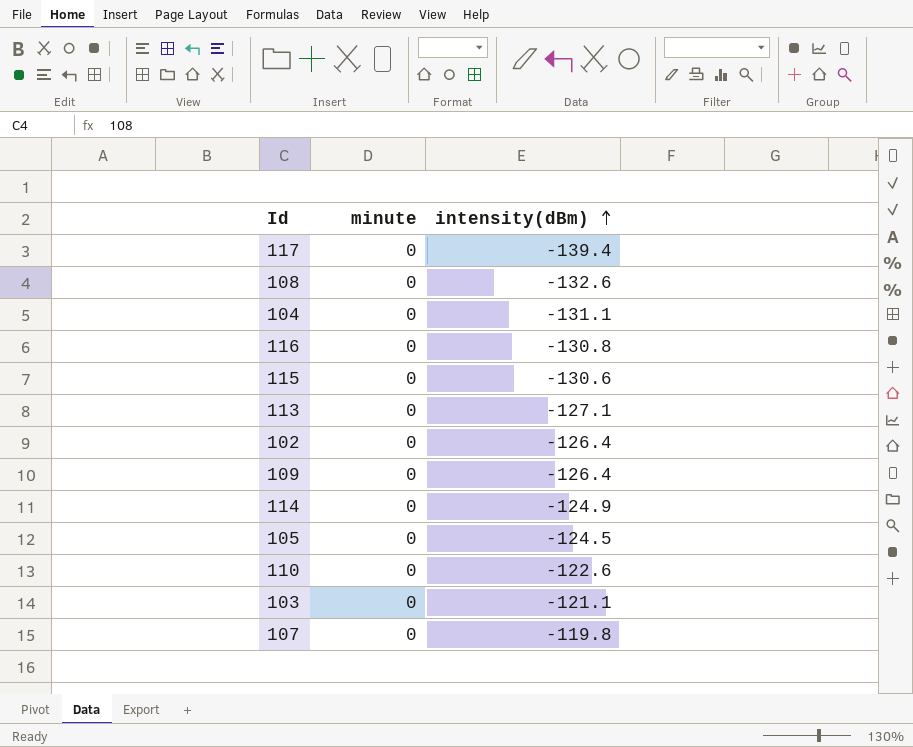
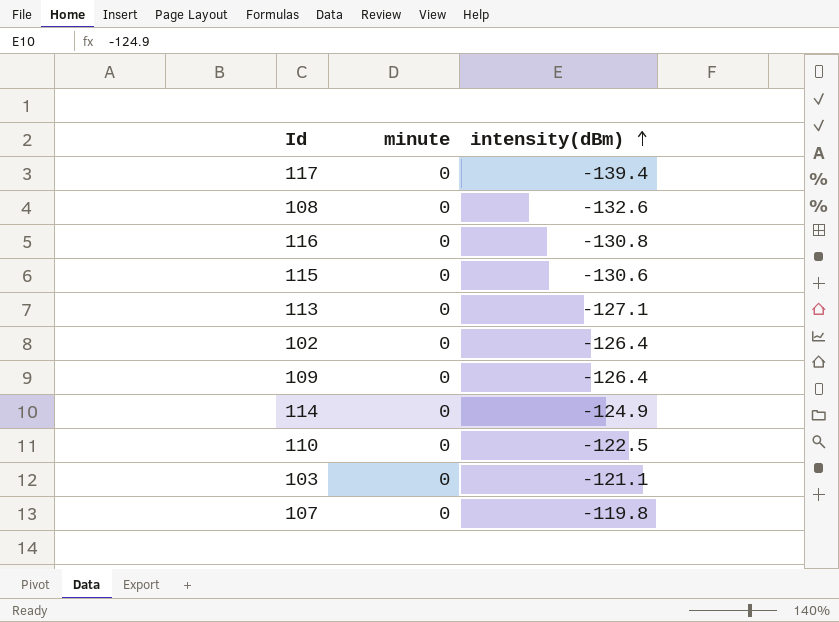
row 104: 0 | -131.1 -> none
row 105: 0 | -124.5 -> none
110 | intensity(dBm): -122.6 -> -122.5

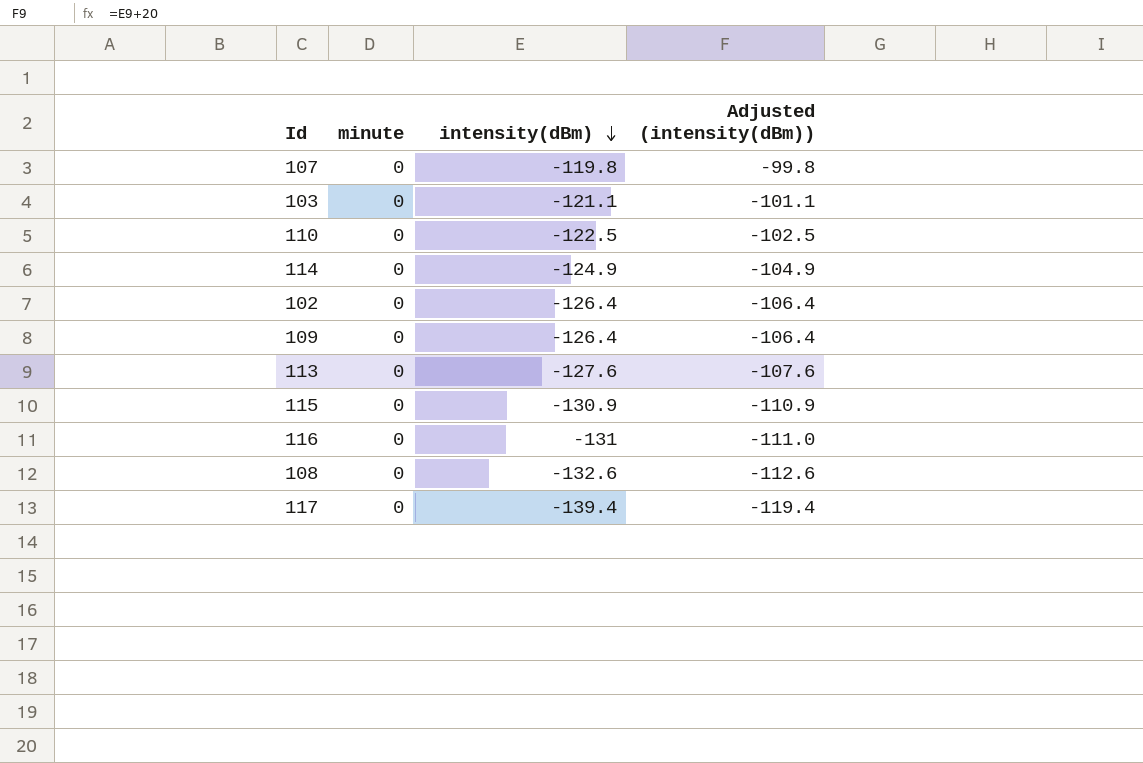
row order: intensity(dBm) ascending -> intensity(dBm) descending
column Adjusted (intensity(dBm)) | formula: none -> [intensity(dBm)] + 20
113 | intensity(dBm): -127.1 -> -127.6
115 | intensity(dBm): -130.6 -> -130.9
116 | intensity(dBm): -130.8 -> -131

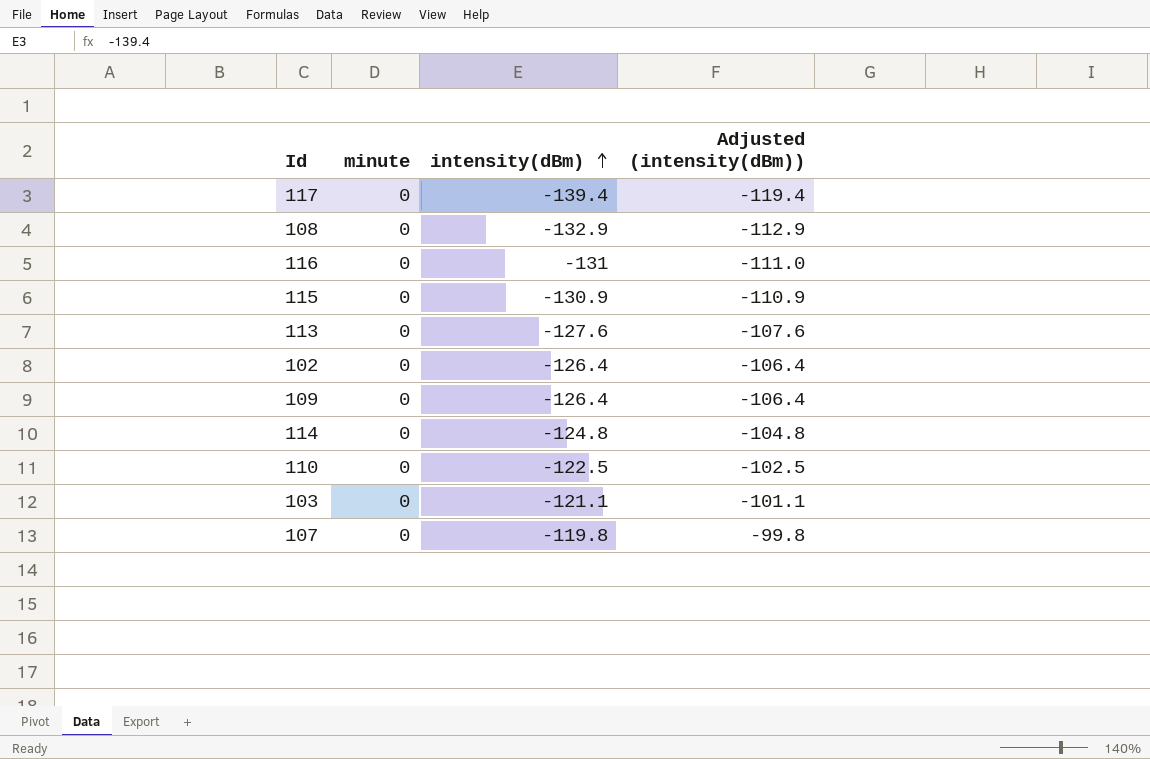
row order: intensity(dBm) descending -> intensity(dBm) ascending
108 | intensity(dBm): -132.6 -> -132.9
108 | Adjusted (intensity(dBm)): -112.6 -> -112.9
114 | intensity(dBm): -124.9 -> -124.8
114 | Adjusted (intensity(dBm)): -104.9 -> -104.8

